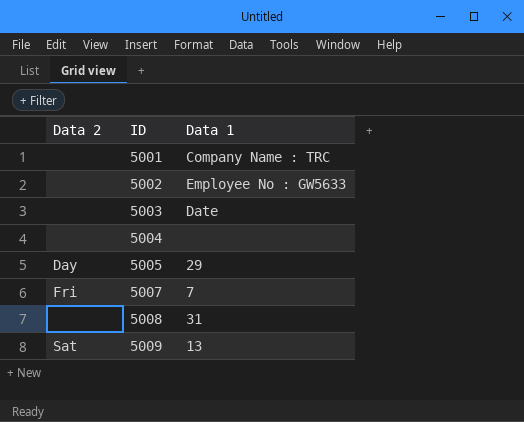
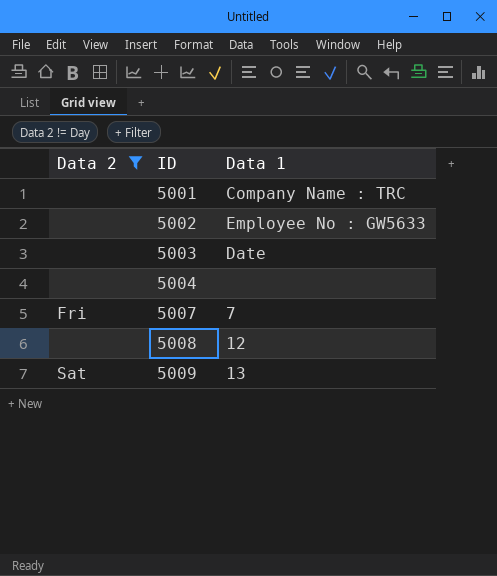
filter: none -> Data 2 != Day
5008 | Data 1: 31 -> 12

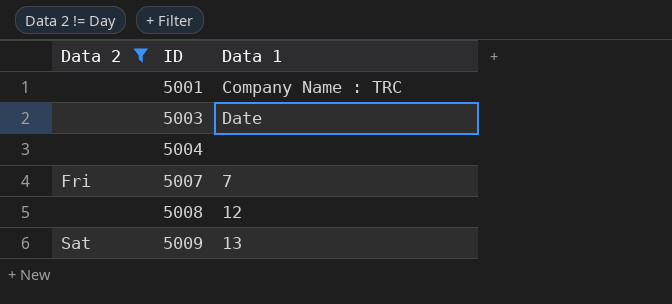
row 5002: none | Employee No : GW5633 -> none

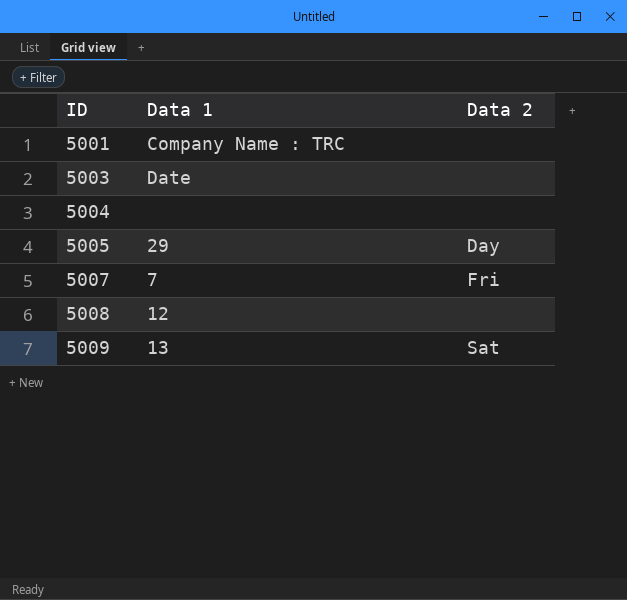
filter: Data 2 != Day -> none
column Data 2 | position: 1 -> 3

